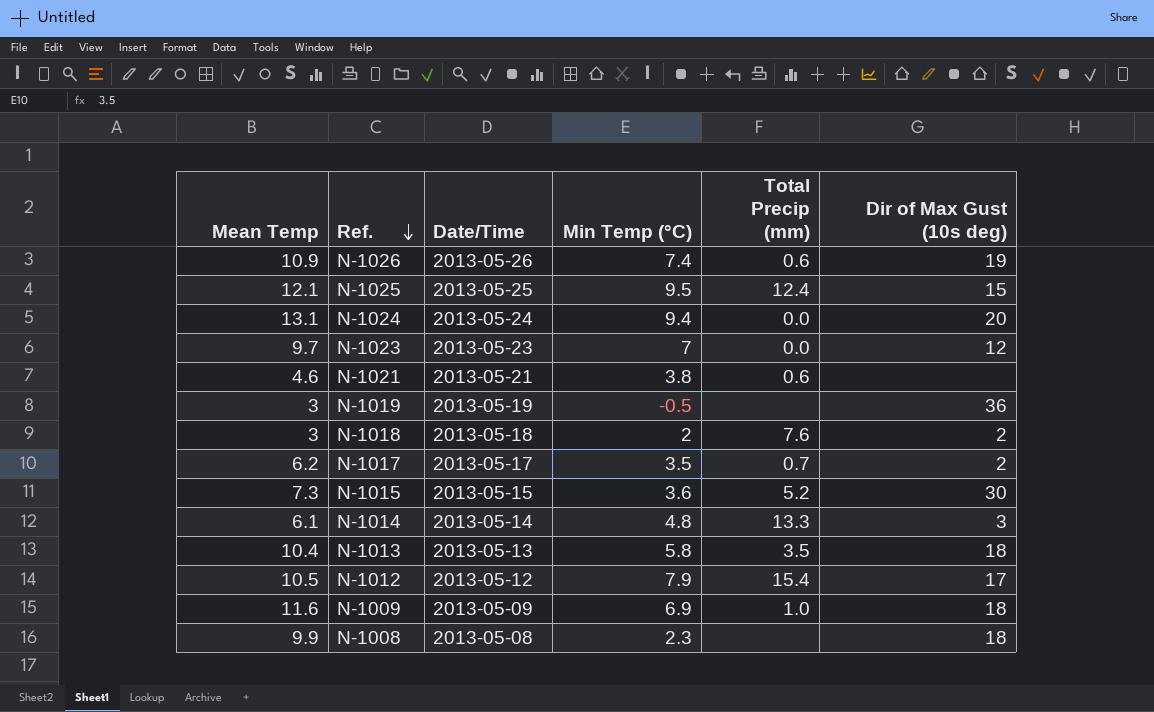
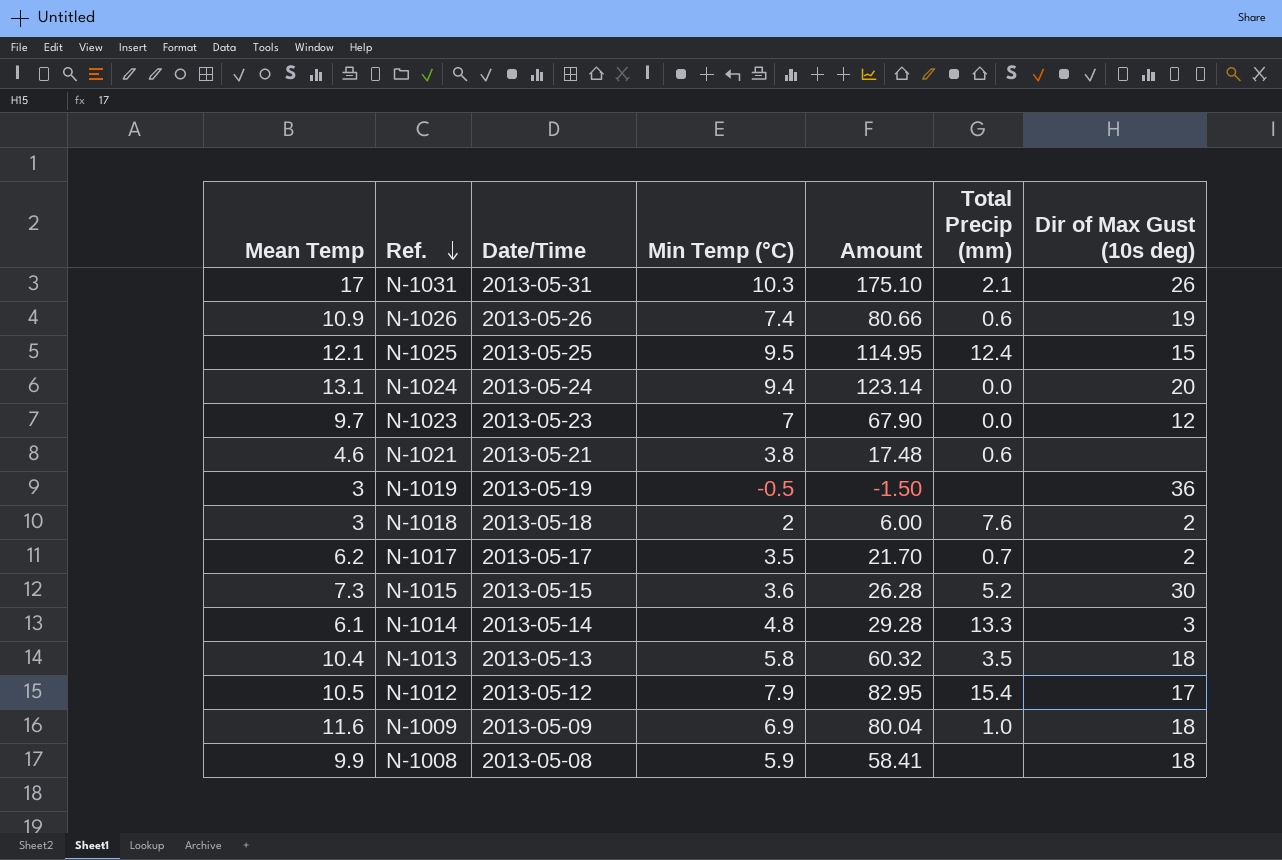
column Amount | formula: none -> [Mean Temp] * [Min Temp (°C)]
row N-1031: none -> 17 | 2013-05-31 | 10.3 | 175.10 | 2.1 | 26
N-1008 | Min Temp (°C): 2.3 -> 5.9

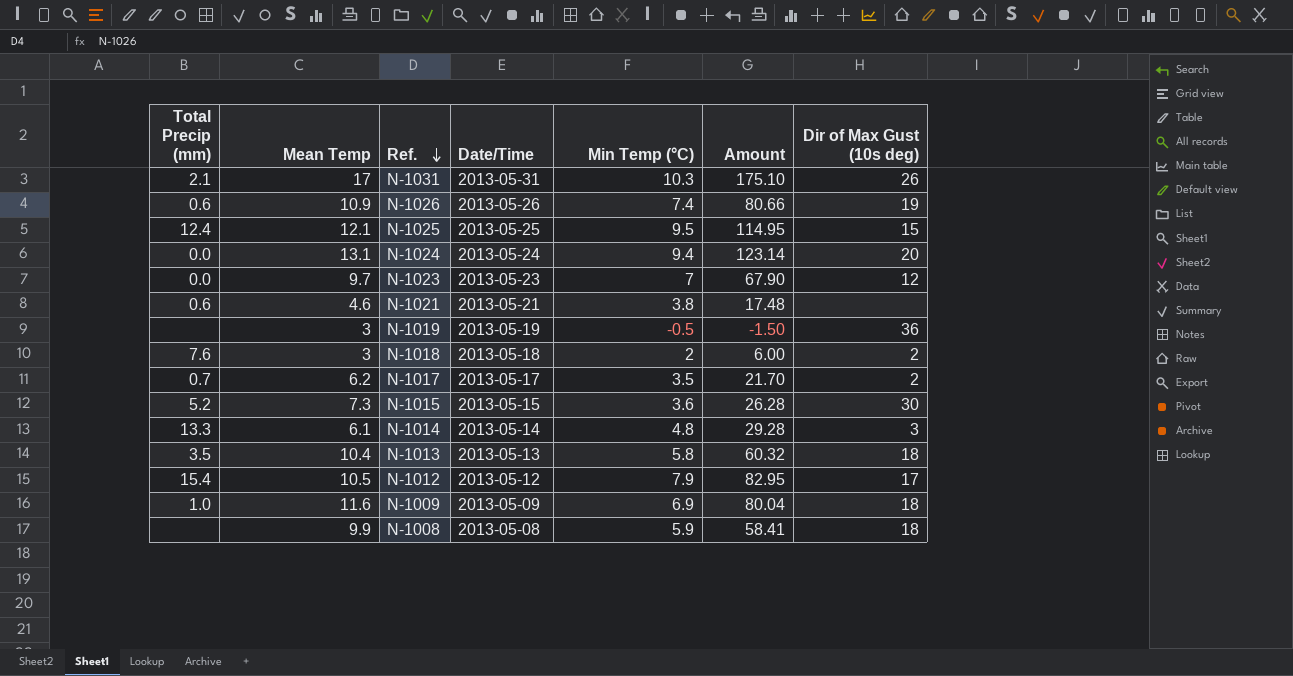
column Total Precip (mm) | position: 6 -> 1

